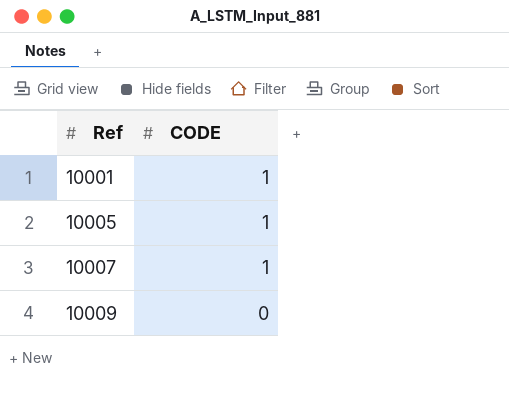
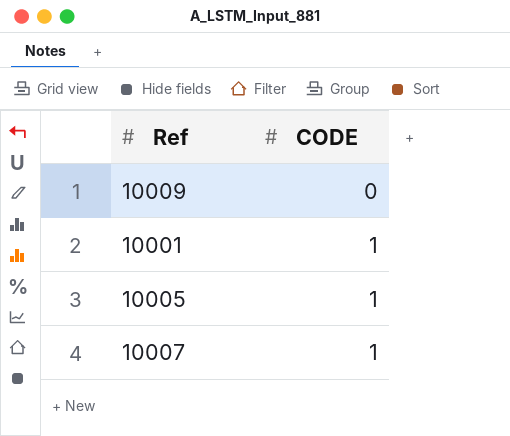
row order: Ref ascending -> CODE ascending

